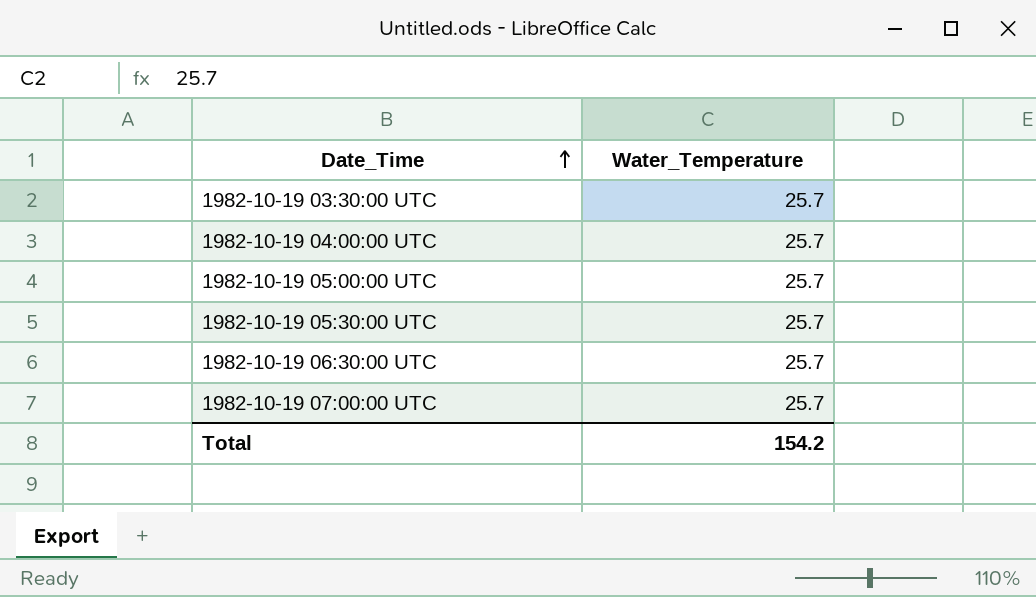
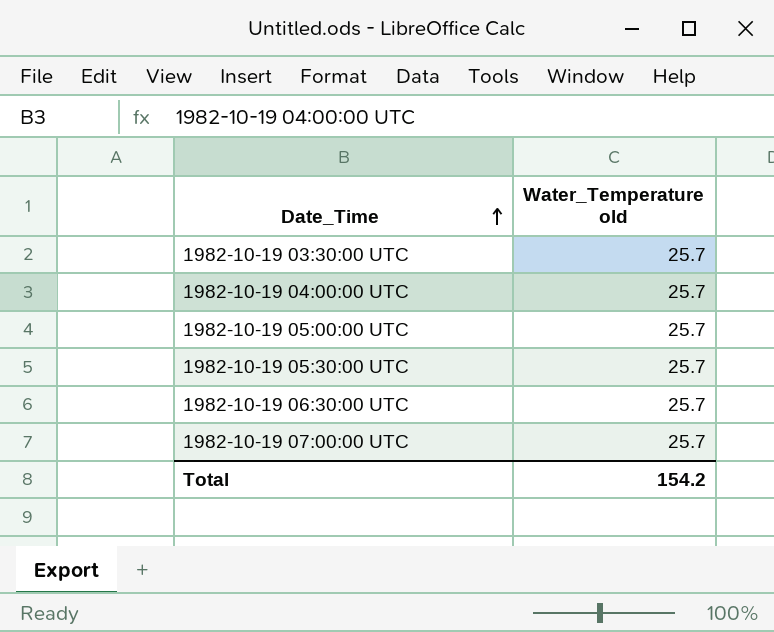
column name: Water_Temperature -> Water_Temperature old

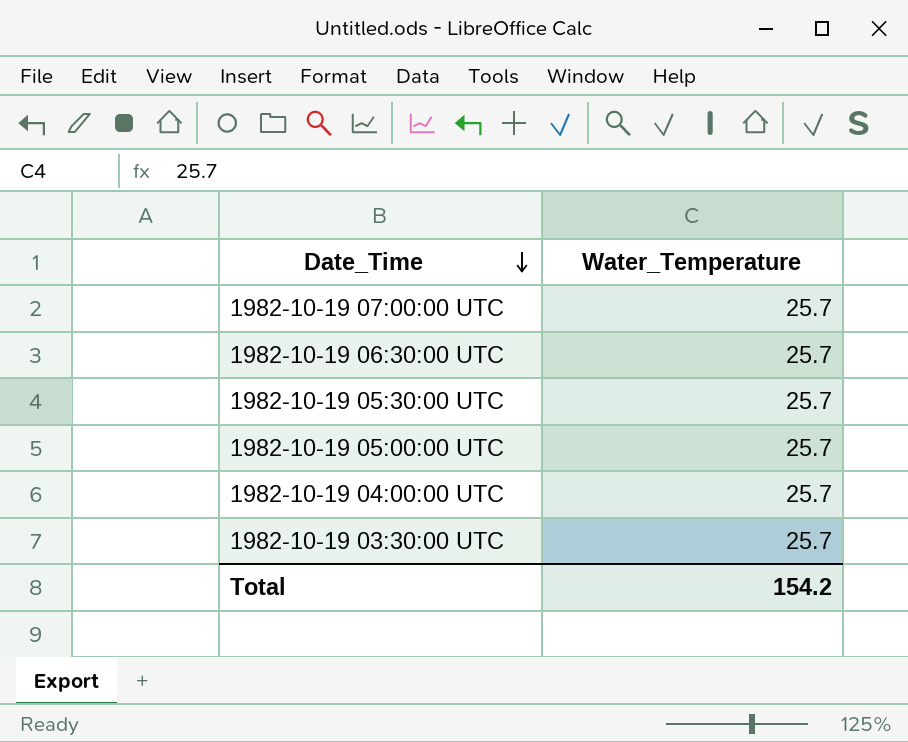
row order: Date_Time ascending -> Date_Time descending
column name: Water_Temperature old -> Water_Temperature

